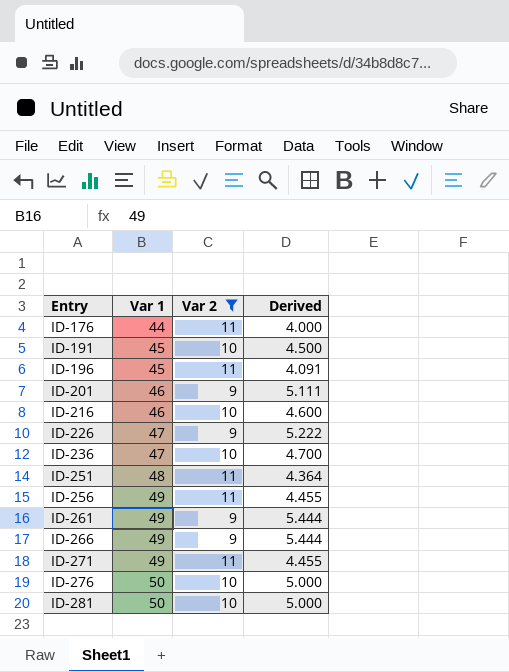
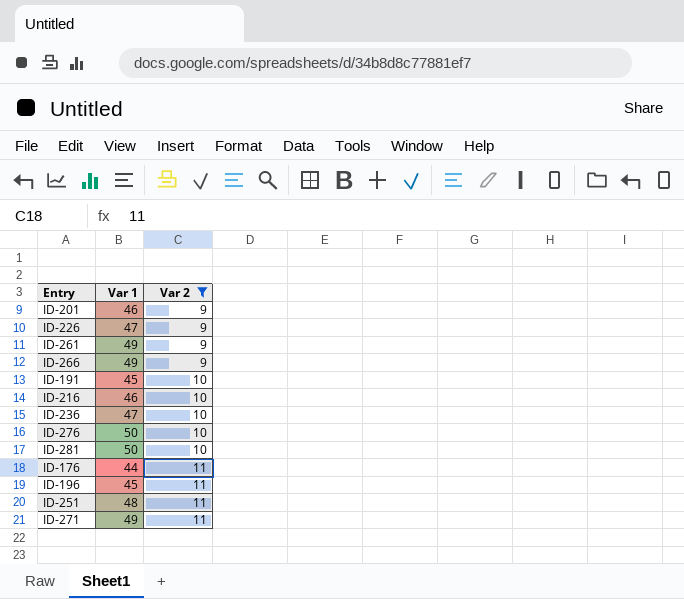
row order: Entry ascending -> Var 2 ascending
column Derived | formula: [Var 1] / [Var 2] -> none
row ID-256: 49 | 11 | 4.455 -> none

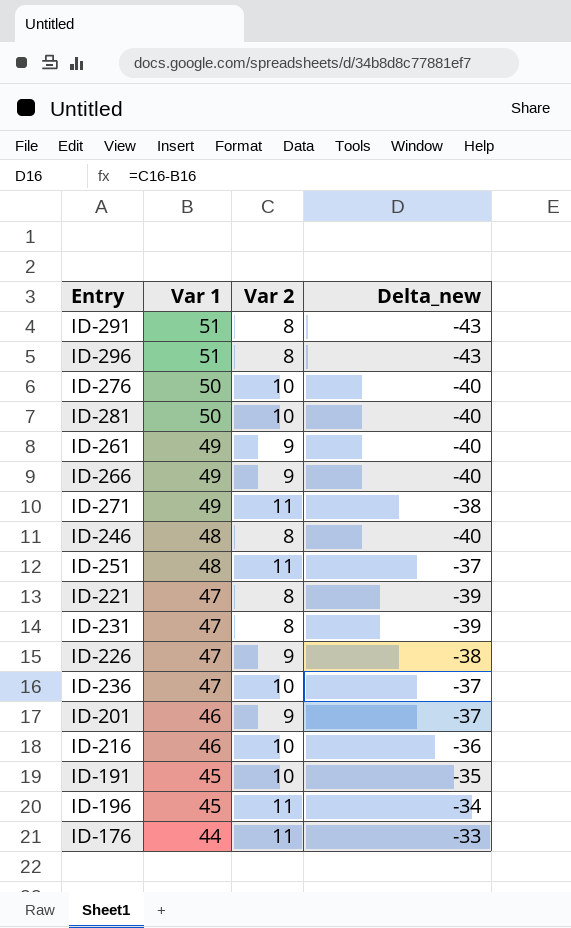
filter: Var 2 != 8 -> none
row order: Var 2 ascending -> Var 1 descending
column Delta_new | formula: none -> [Var 2] - [Var 1]

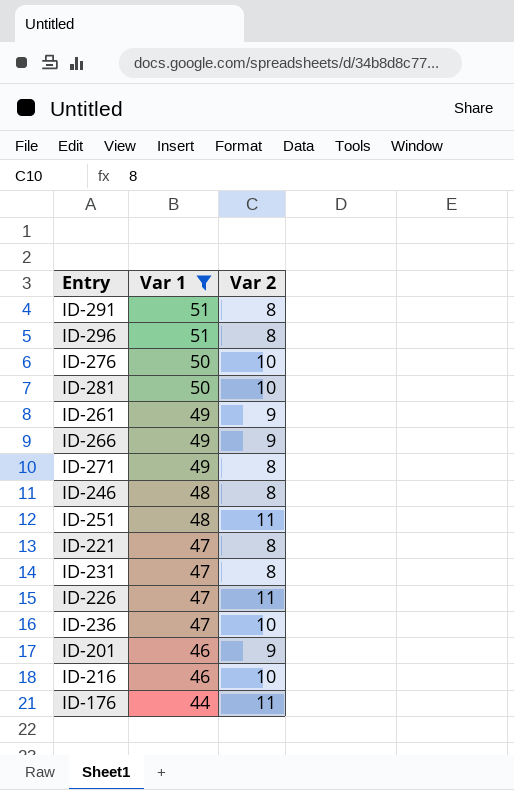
filter: none -> Var 1 != 45
column Delta_new | formula: [Var 2] - [Var 1] -> none
ID-271 | Var 2: 11 -> 8
ID-226 | Var 2: 9 -> 11

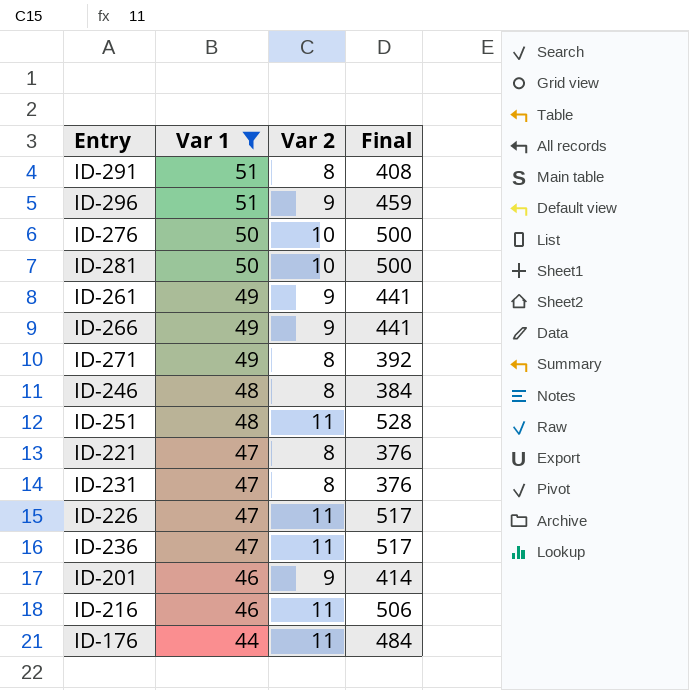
column Final | formula: none -> [Var 1] * [Var 2]
ID-296 | Var 2: 8 -> 9
ID-236 | Var 2: 10 -> 11
ID-216 | Var 2: 10 -> 11

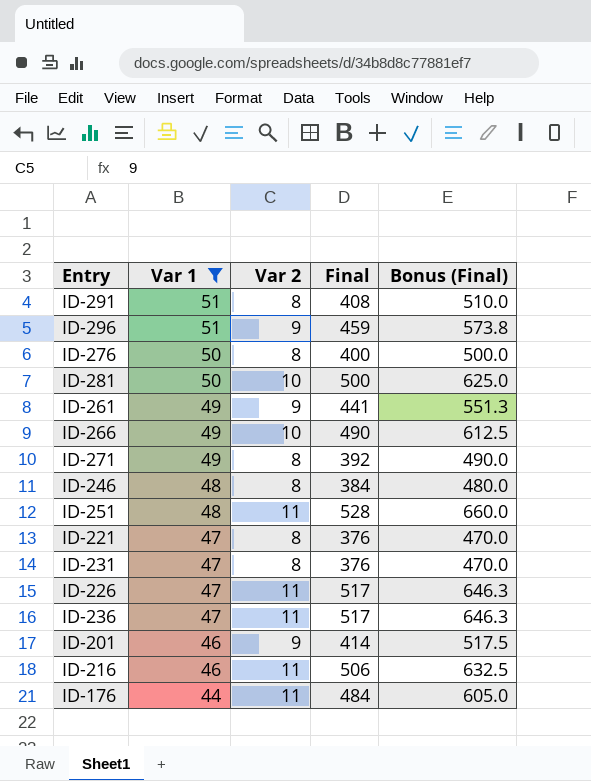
column Bonus (Final) | formula: none -> [Final] * 1.25
ID-276 | Var 2: 10 -> 8
ID-276 | Final: 500 -> 400
ID-266 | Var 2: 9 -> 10
ID-266 | Final: 441 -> 490

